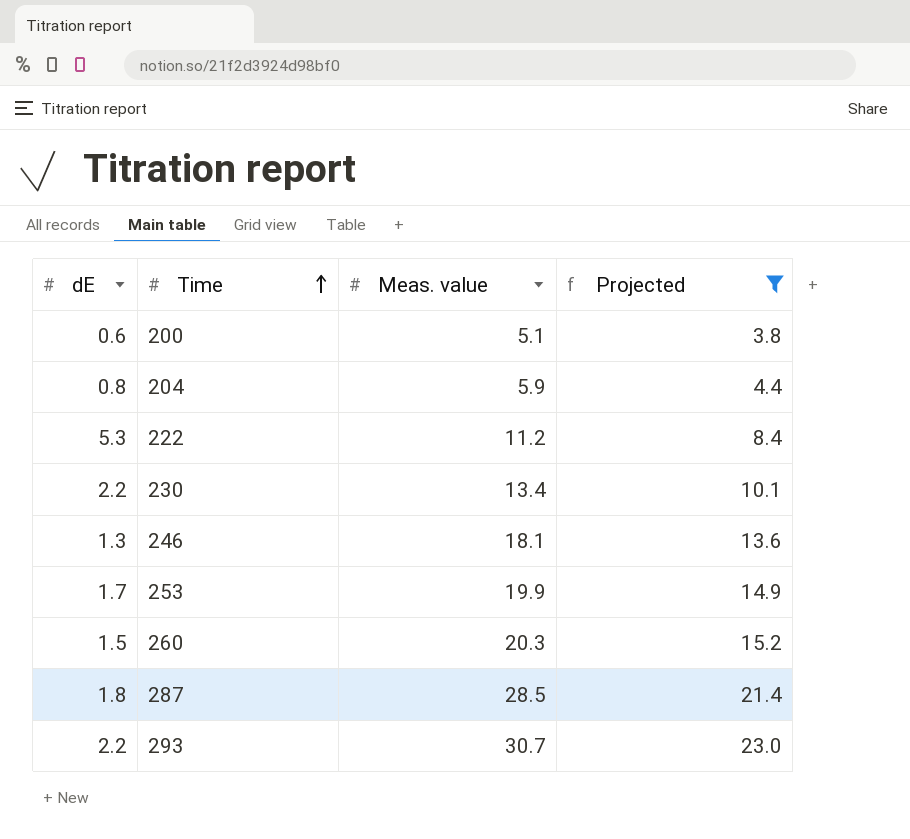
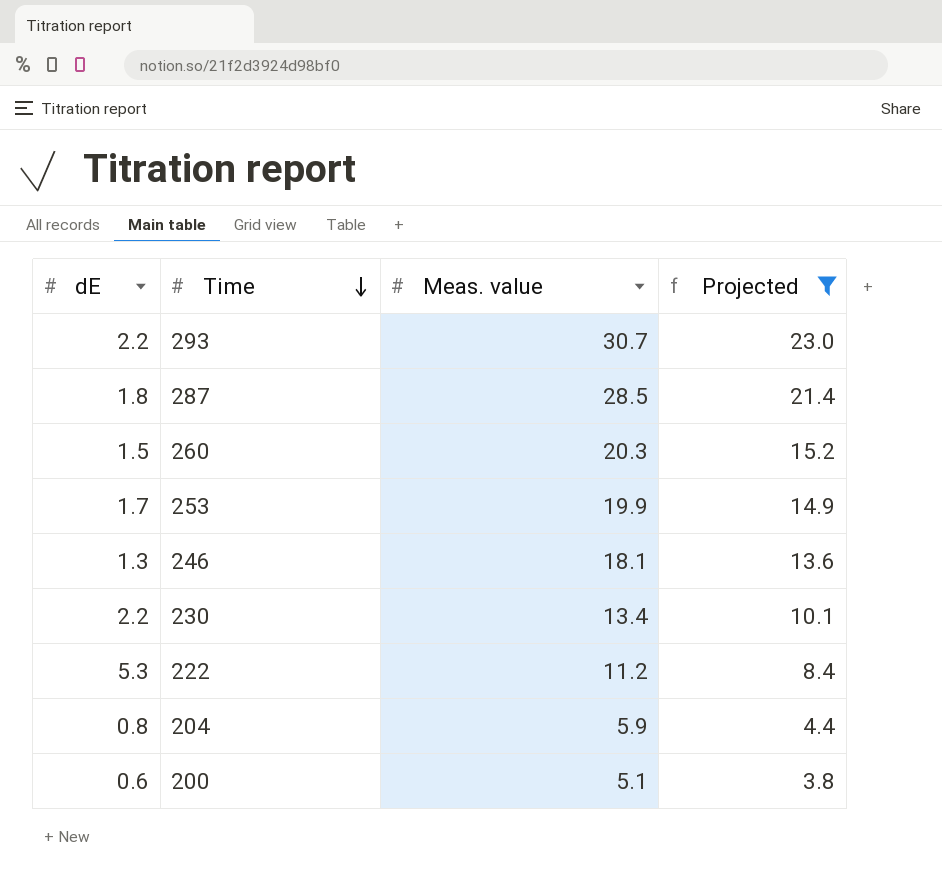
row order: Time ascending -> Time descending

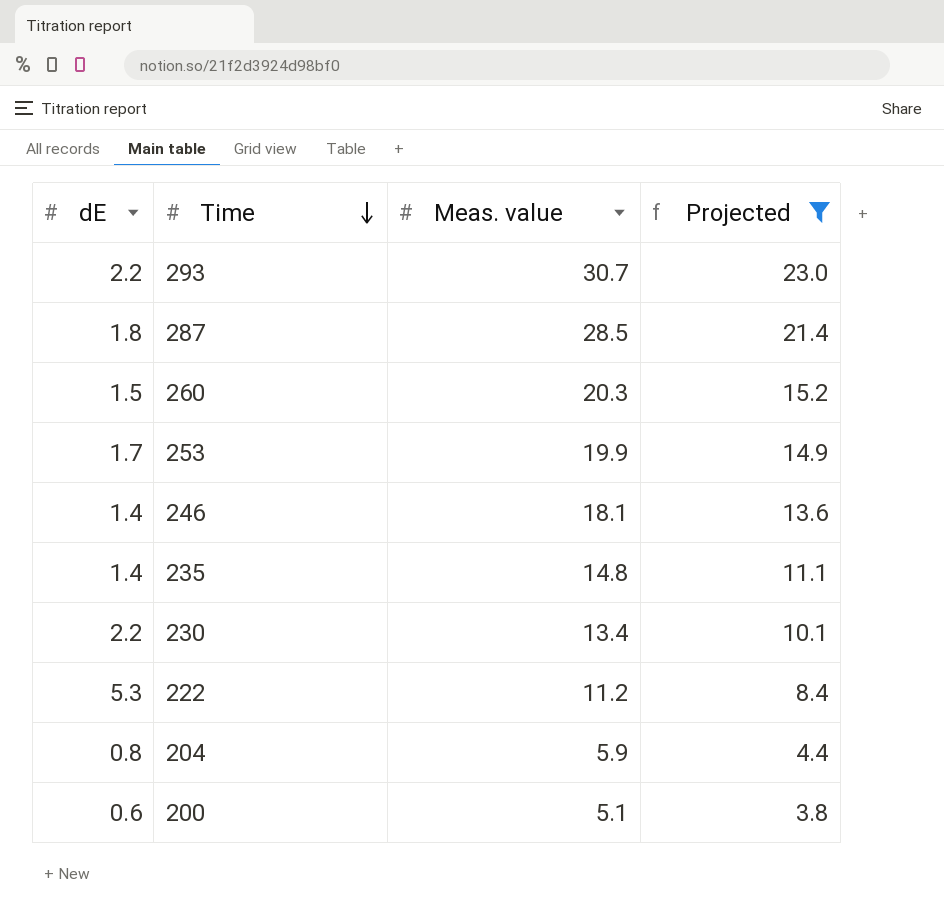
246 | dE: 1.3 -> 1.4
row 235: none -> 1.4 | 14.8 | 11.1

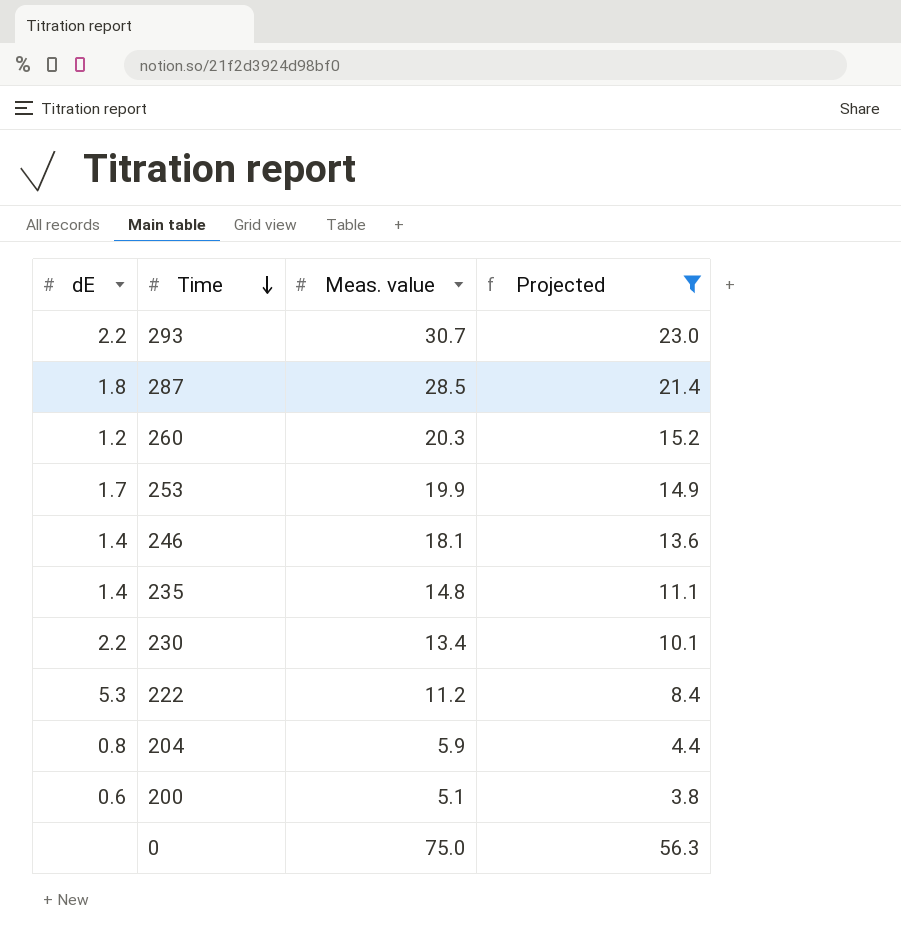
260 | dE: 1.5 -> 1.2
row 0: none -> none | 75.0 | 56.3

